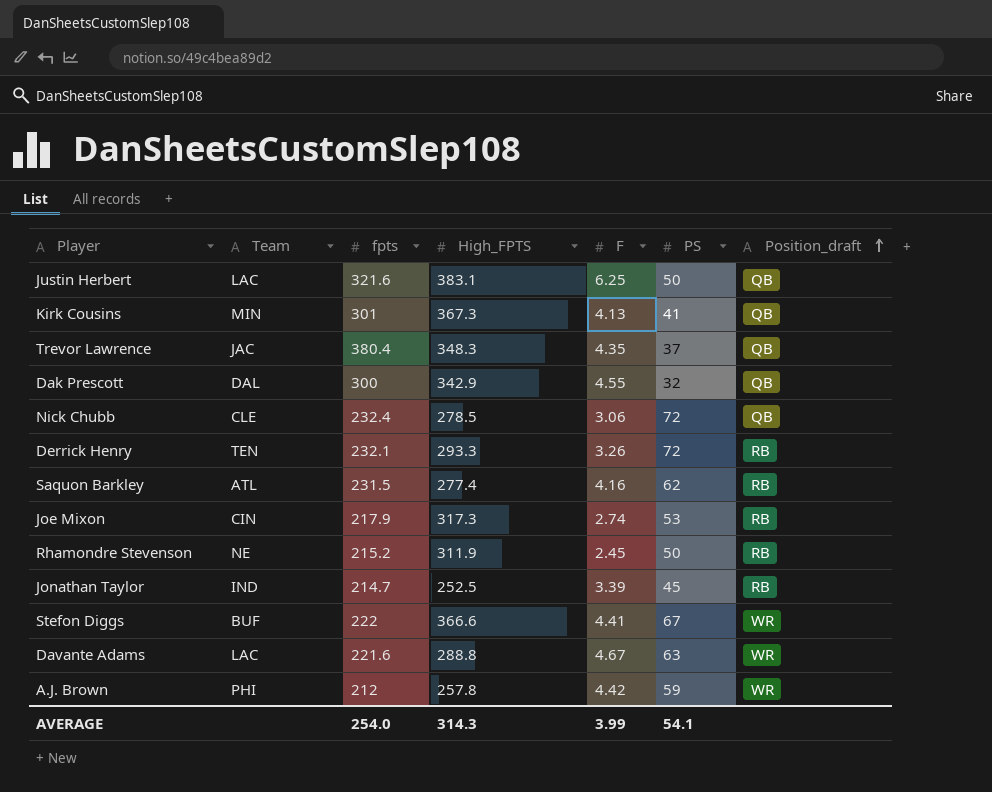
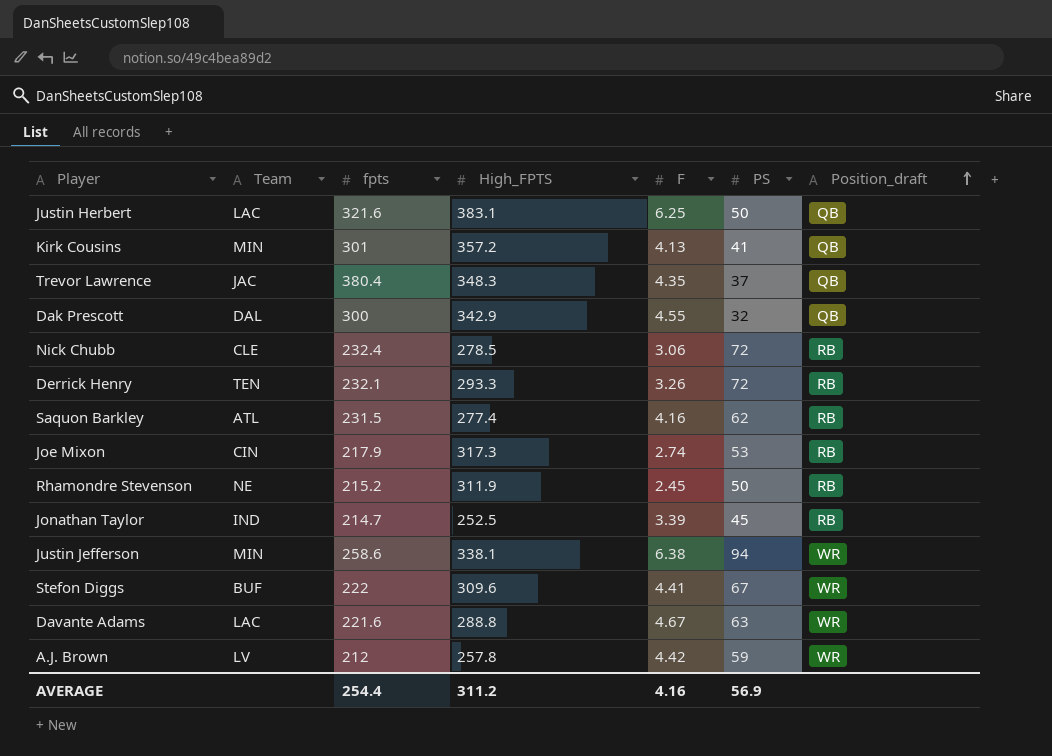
Kirk Cousins | High_FPTS: 367.3 -> 357.2
Nick Chubb | Position_draft: QB -> RB
row Justin Jefferson: none -> MIN | 258.6 | 338.1 | 6.38 | 94 | WR
Stefon Diggs | High_FPTS: 366.6 -> 309.6
A.J. Brown | Team: PHI -> LV
AVERAGE | fpts: 254.0 -> 254.4
AVERAGE | High_FPTS: 314.3 -> 311.2
AVERAGE | F: 3.99 -> 4.16
AVERAGE | PS: 54.1 -> 56.9

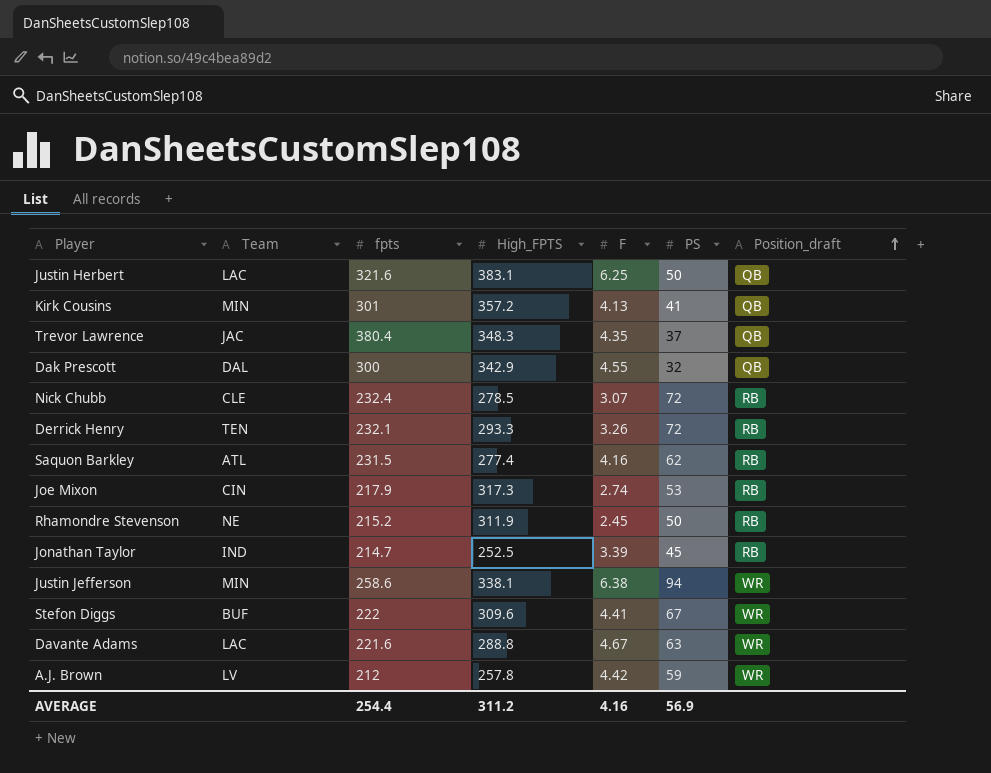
Nick Chubb | F: 3.06 -> 3.07

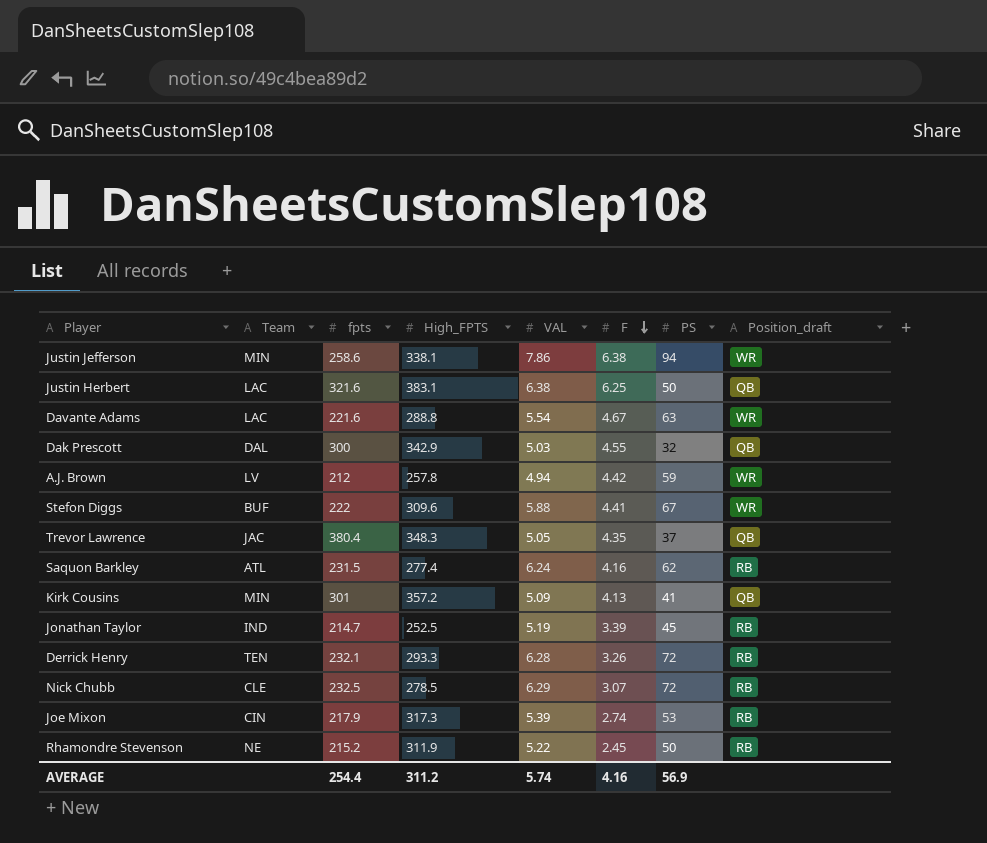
row order: Position_draft ascending -> F descending
column VAL | position: none -> 5
Nick Chubb | fpts: 232.4 -> 232.5

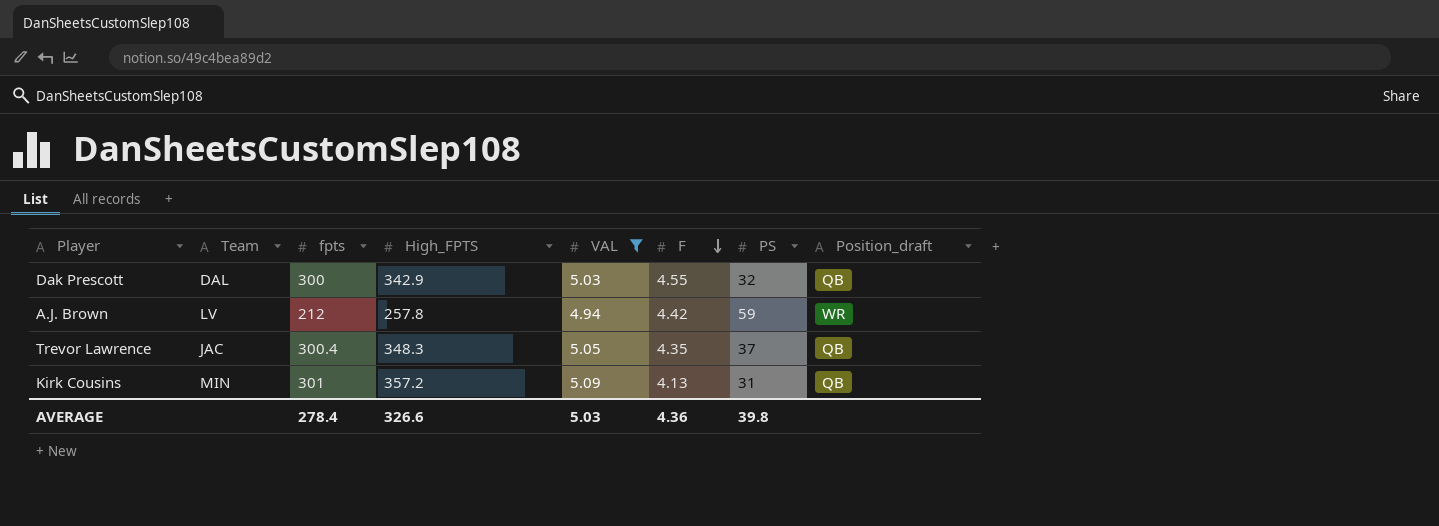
filter: none -> VAL <= 5.09
Trevor Lawrence | fpts: 380.4 -> 300.4
Kirk Cousins | PS: 41 -> 31
AVERAGE | fpts: 254.4 -> 278.4
AVERAGE | High_FPTS: 311.2 -> 326.6
AVERAGE | VAL: 5.74 -> 5.03
AVERAGE | F: 4.16 -> 4.36
AVERAGE | PS: 56.9 -> 39.8

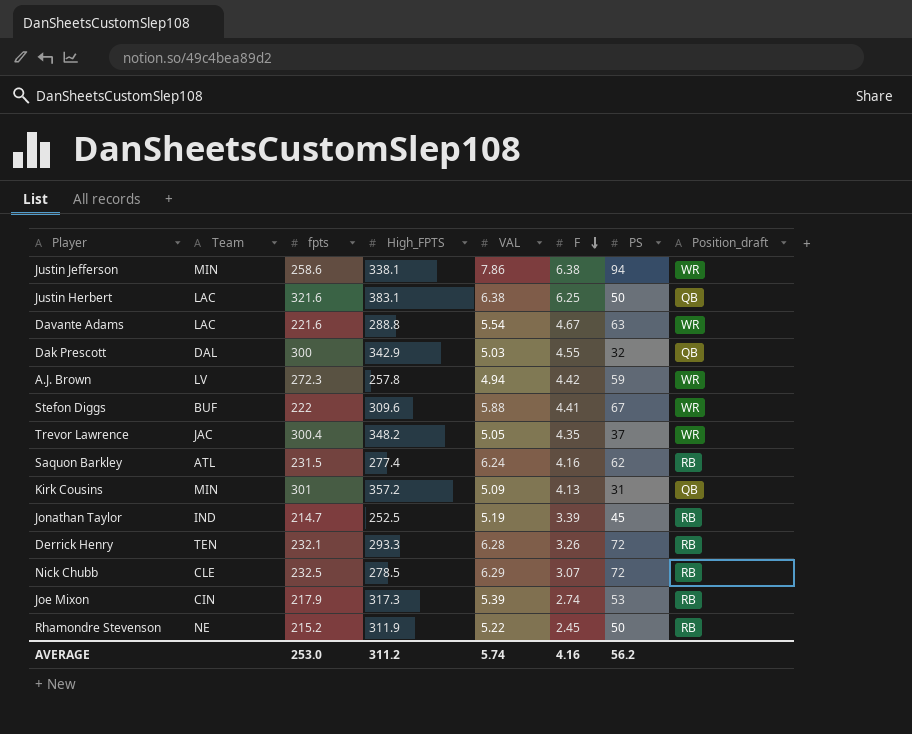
filter: VAL <= 5.09 -> none
A.J. Brown | fpts: 212 -> 272.3
Trevor Lawrence | High_FPTS: 348.3 -> 348.2
Trevor Lawrence | Position_draft: QB -> WR
AVERAGE | fpts: 278.4 -> 253.0
AVERAGE | High_FPTS: 326.6 -> 311.2
AVERAGE | VAL: 5.03 -> 5.74
AVERAGE | F: 4.36 -> 4.16
AVERAGE | PS: 39.8 -> 56.2

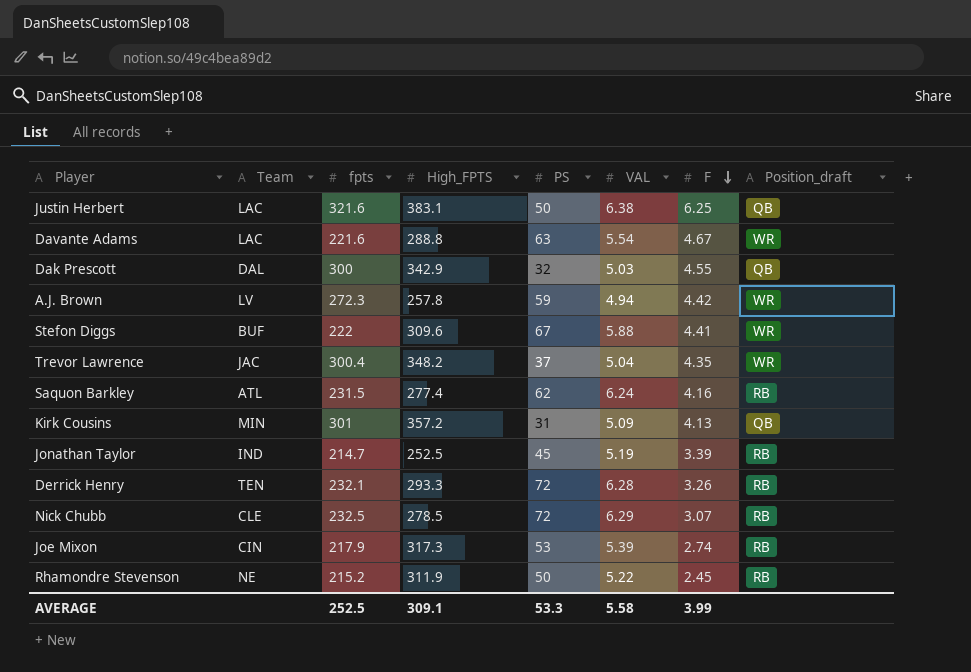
column PS | position: 7 -> 5
row Justin Jefferson: MIN | 258.6 | 338.1 | 7.86 | 6.38 | 94 | WR -> none
Trevor Lawrence | VAL: 5.05 -> 5.04
AVERAGE | fpts: 253.0 -> 252.5
AVERAGE | High_FPTS: 311.2 -> 309.1
AVERAGE | PS: 56.2 -> 53.3
AVERAGE | VAL: 5.74 -> 5.58
AVERAGE | F: 4.16 -> 3.99

